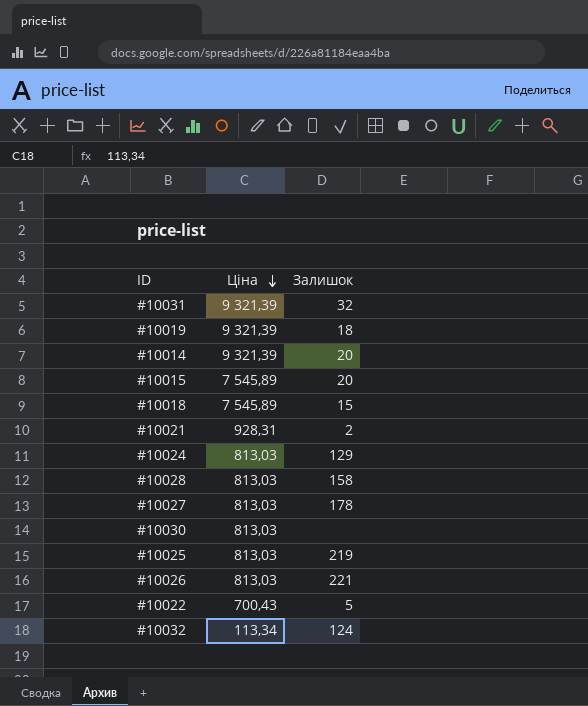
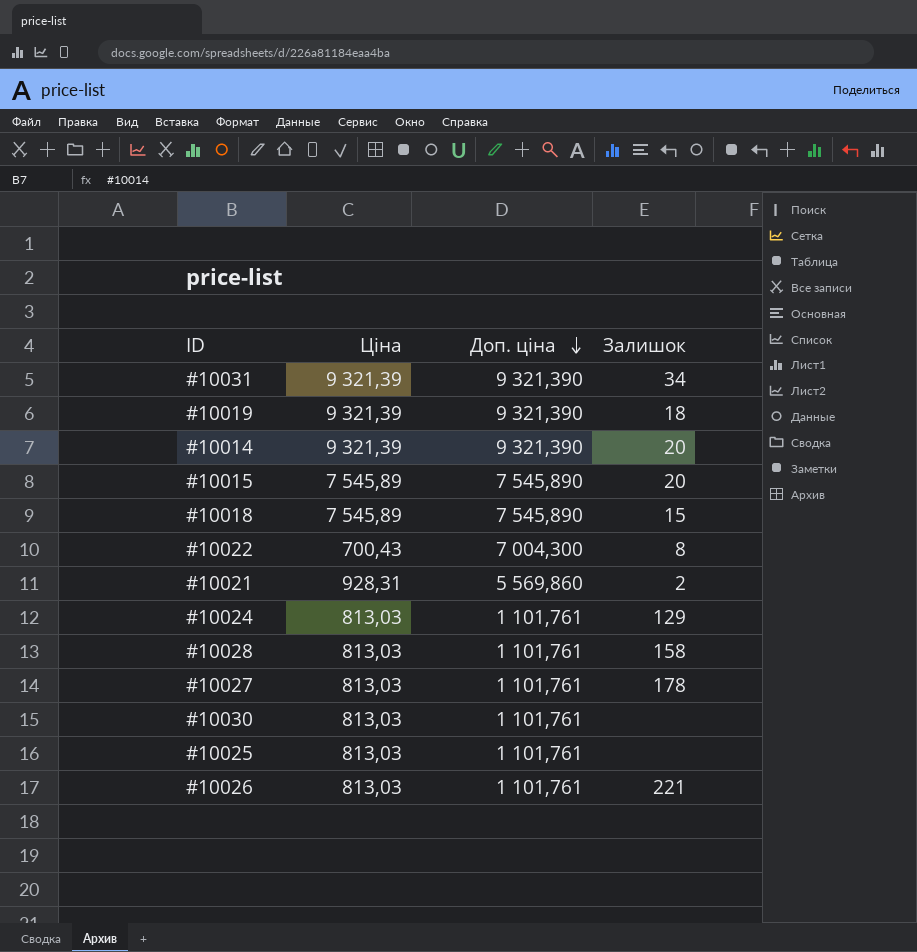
row order: Ціна descending -> Доп. ціна descending
column Доп. ціна | position: none -> 3
row #10032: 113,34 | 124 -> none
#10031 | Залишок: 32 -> 34
#10022 | Залишок: 5 -> 8
#10025 | Залишок: 219 -> none

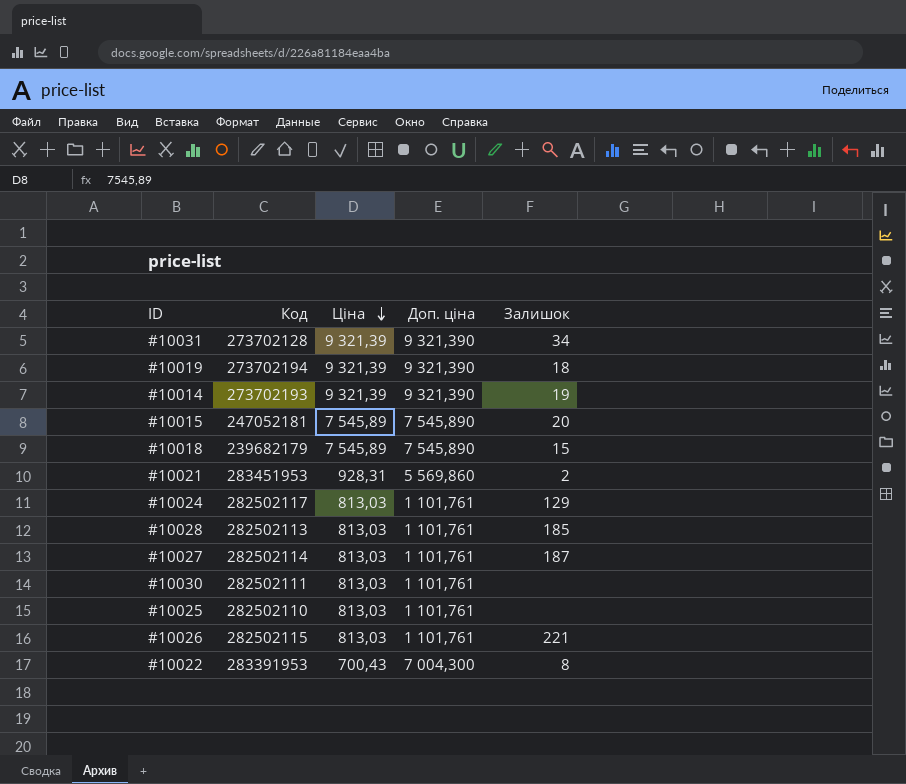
row order: Доп. ціна descending -> Ціна descending
column Код | position: none -> 2
#10014 | Залишок: 20 -> 19
#10028 | Залишок: 158 -> 185
#10027 | Залишок: 178 -> 187

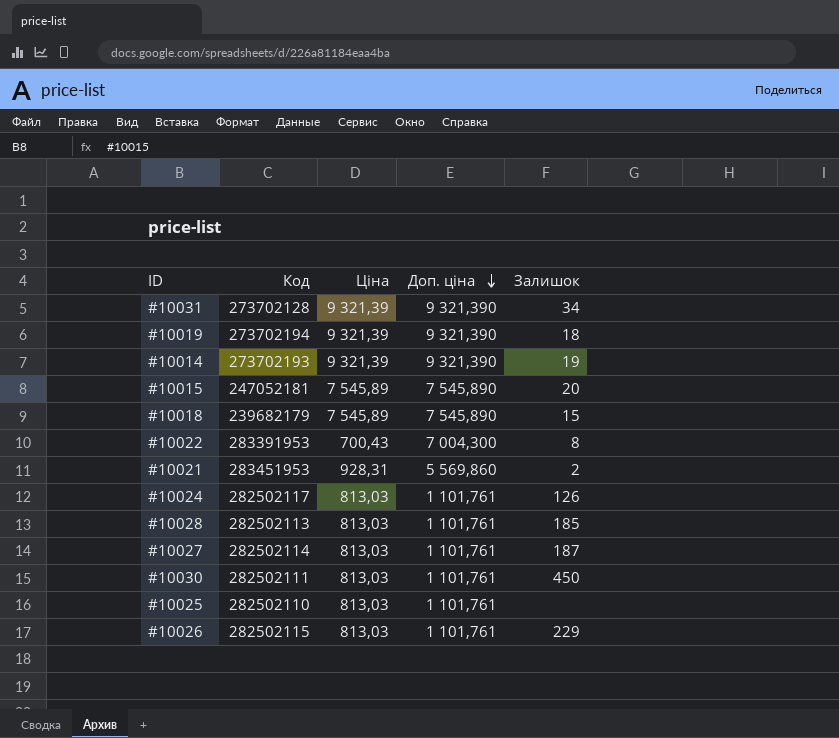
row order: Ціна descending -> Доп. ціна descending
#10024 | Залишок: 129 -> 126
#10030 | Залишок: none -> 450
#10026 | Залишок: 221 -> 229

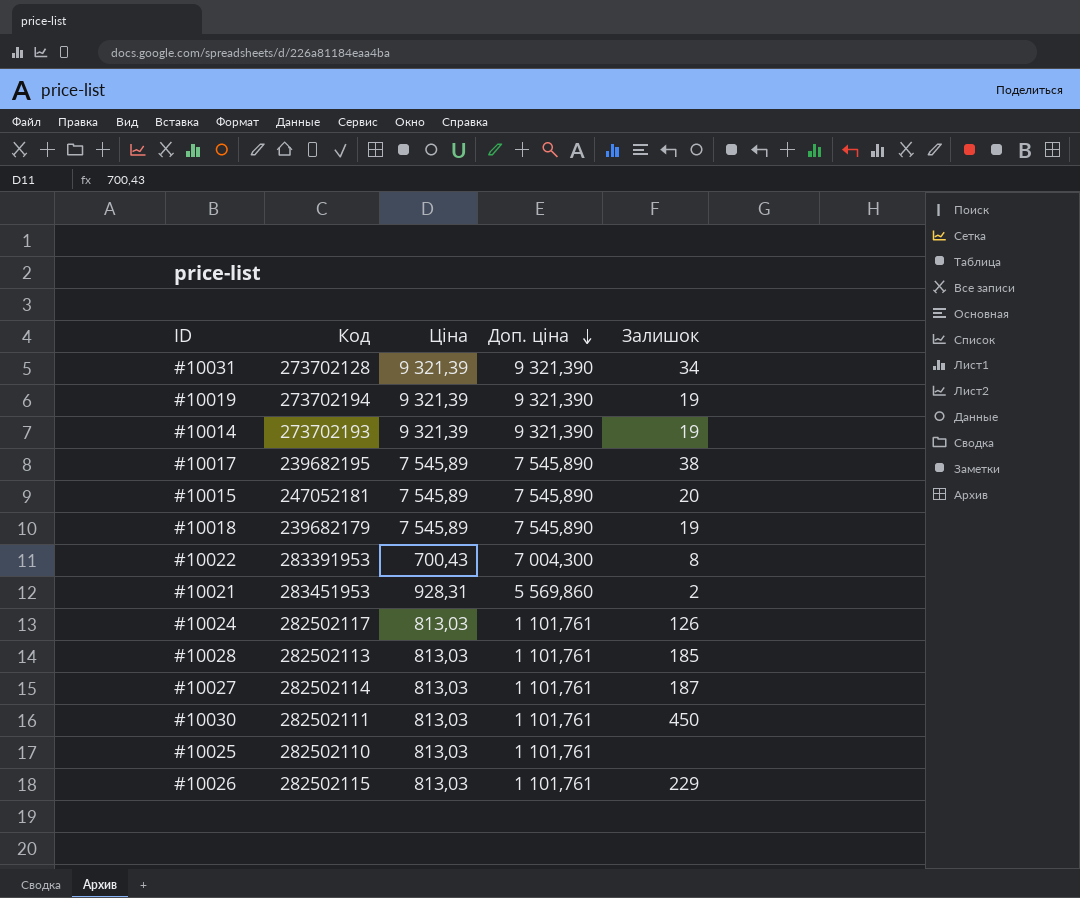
#10019 | Залишок: 18 -> 19
row #10017: none -> 239682195 | 7 545,89 | 7 545,890 | 38
#10018 | Залишок: 15 -> 19

